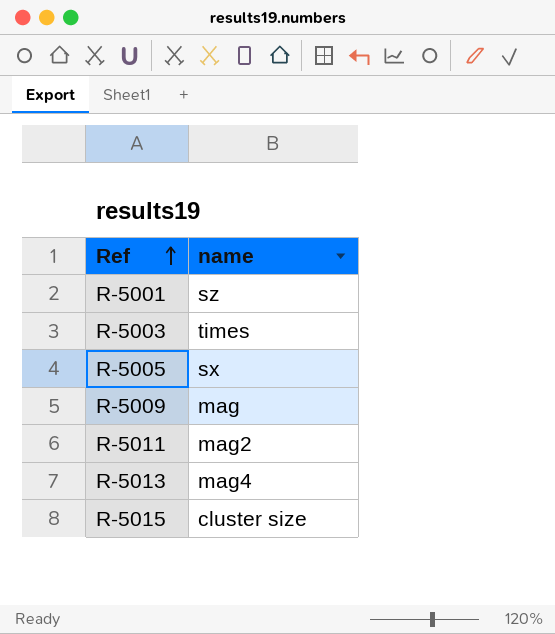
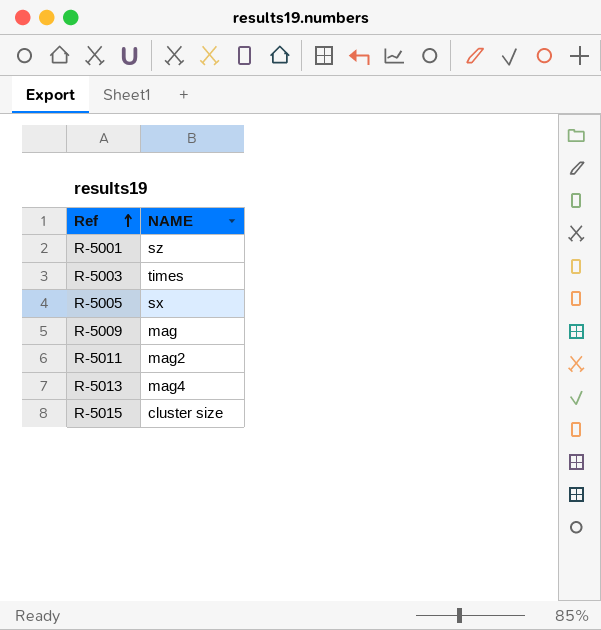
column name: name -> NAME

